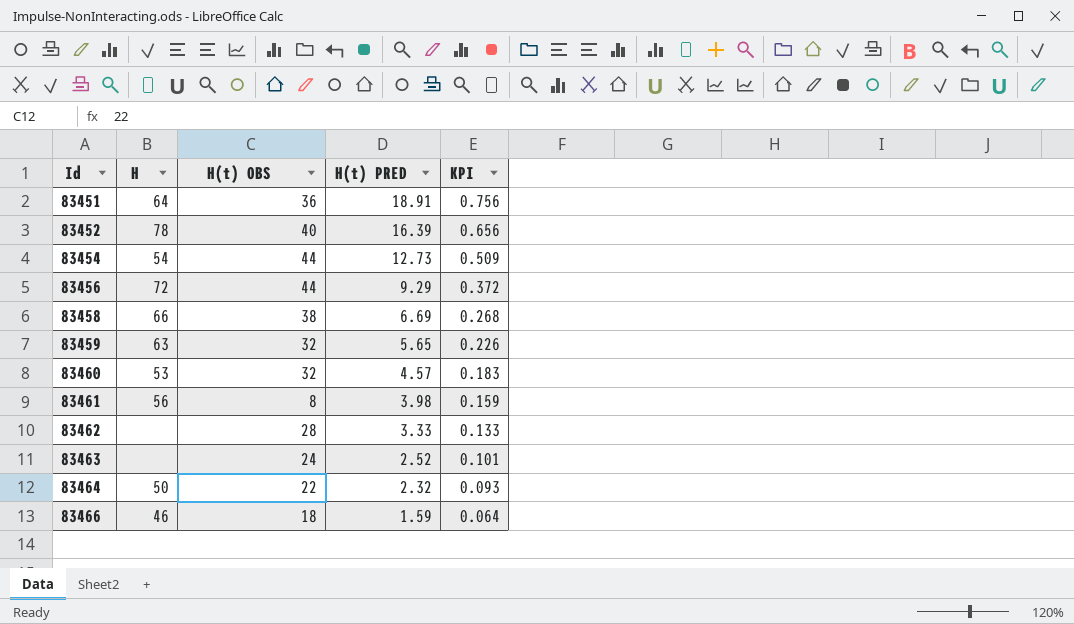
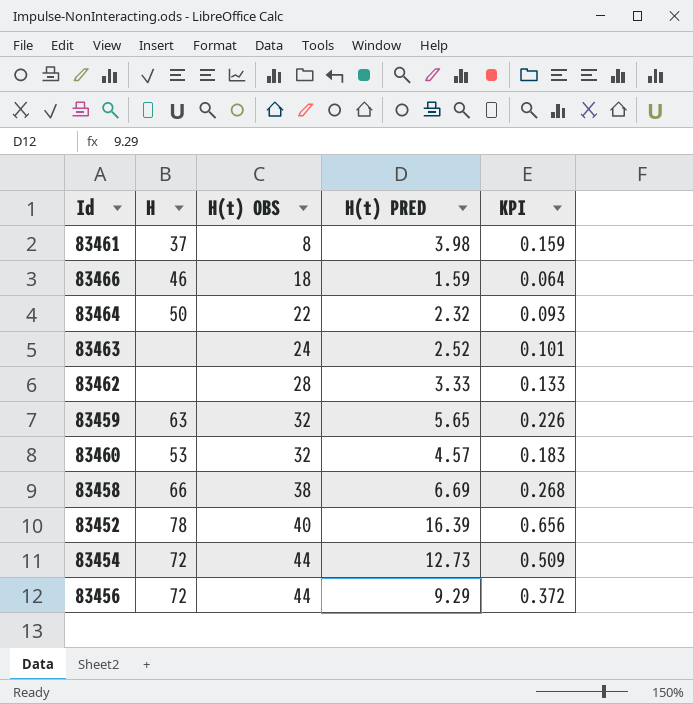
row order: Id ascending -> H(t) OBS ascending
row 83451: 64 | 36 | 18.91 | 0.756 -> none
83461 | H: 56 -> 37
83454 | H: 54 -> 72

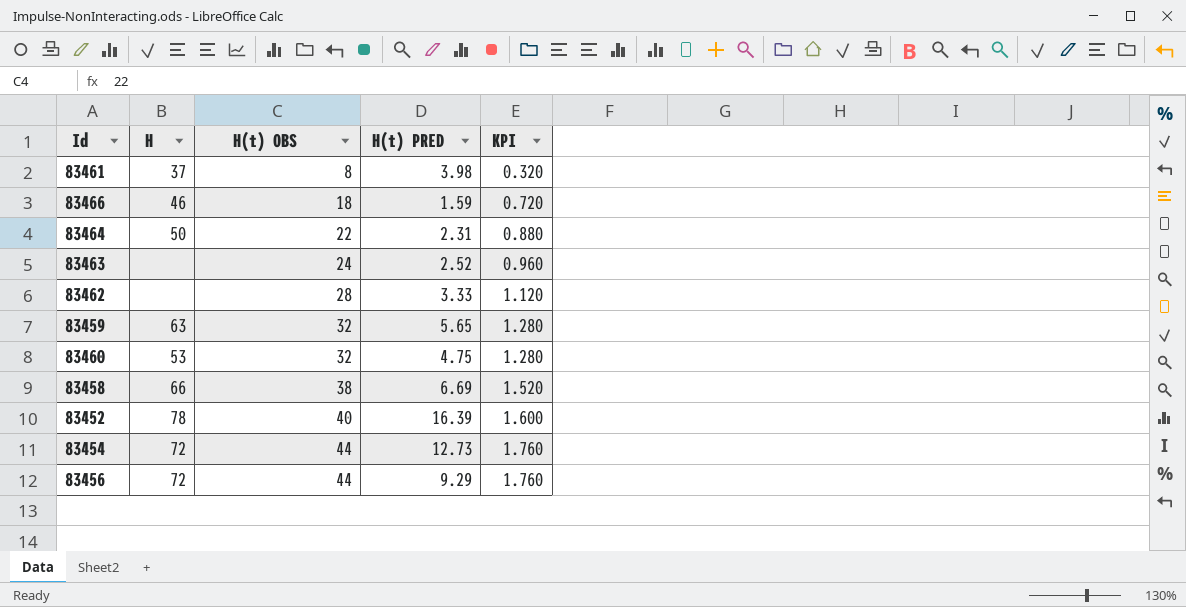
column KPI | formula: [H(t) PRED] * 0.04 -> [H(t) OBS] * 0.04
83464 | H(t) PRED: 2.32 -> 2.31
83460 | H(t) PRED: 4.57 -> 4.75

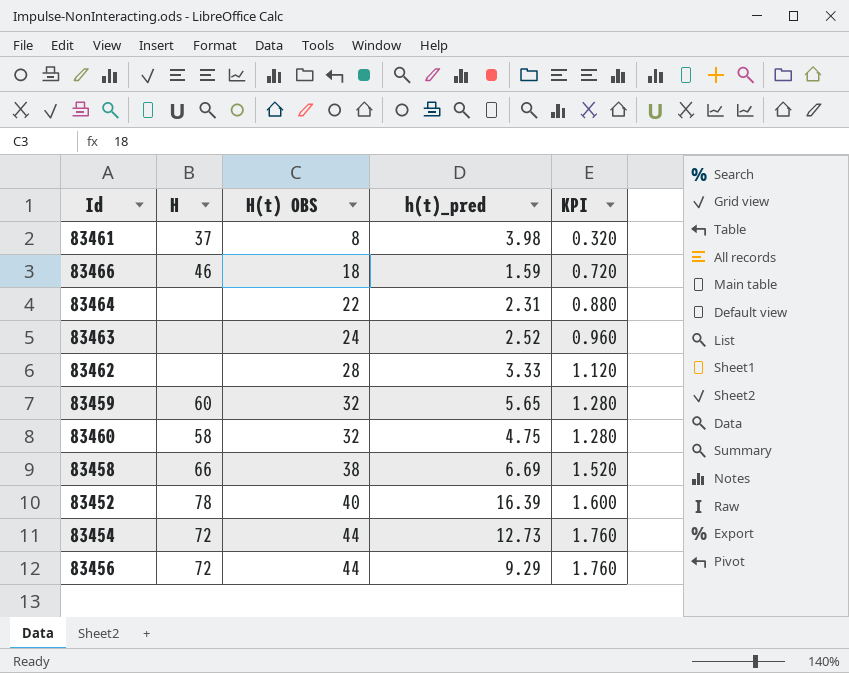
column name: H(t) PRED -> h(t)_pred
83464 | H: 50 -> none
83459 | H: 63 -> 60
83460 | H: 53 -> 58

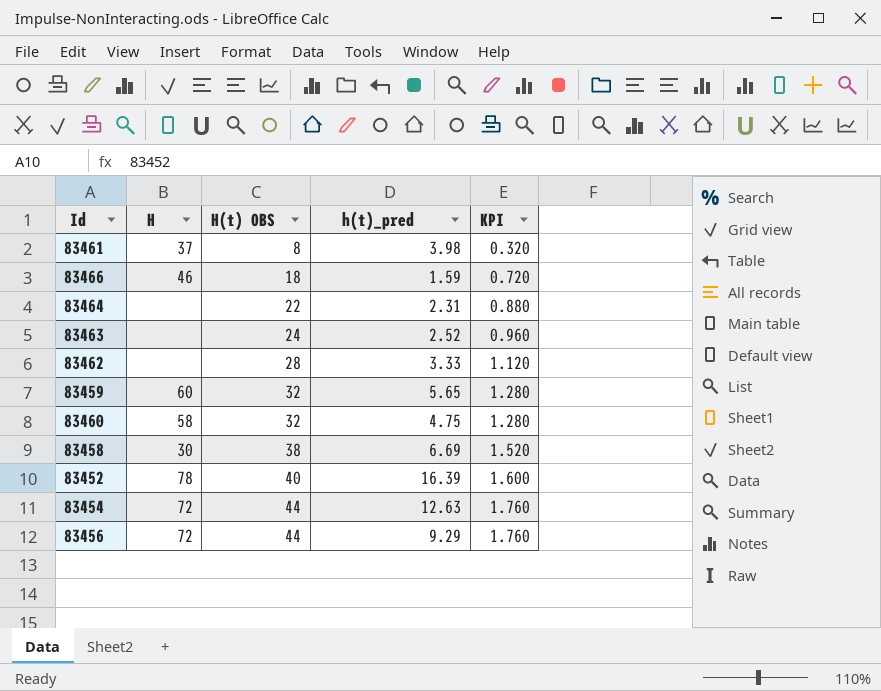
83458 | H: 66 -> 30
83454 | h(t)_pred: 12.73 -> 12.63

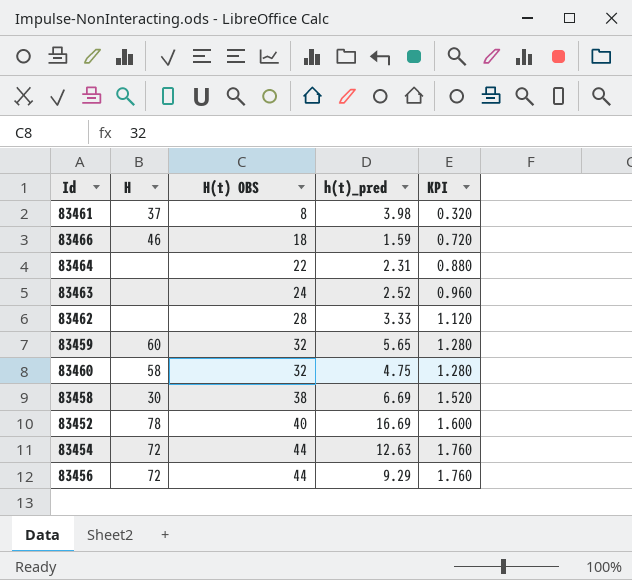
83452 | h(t)_pred: 16.39 -> 16.69

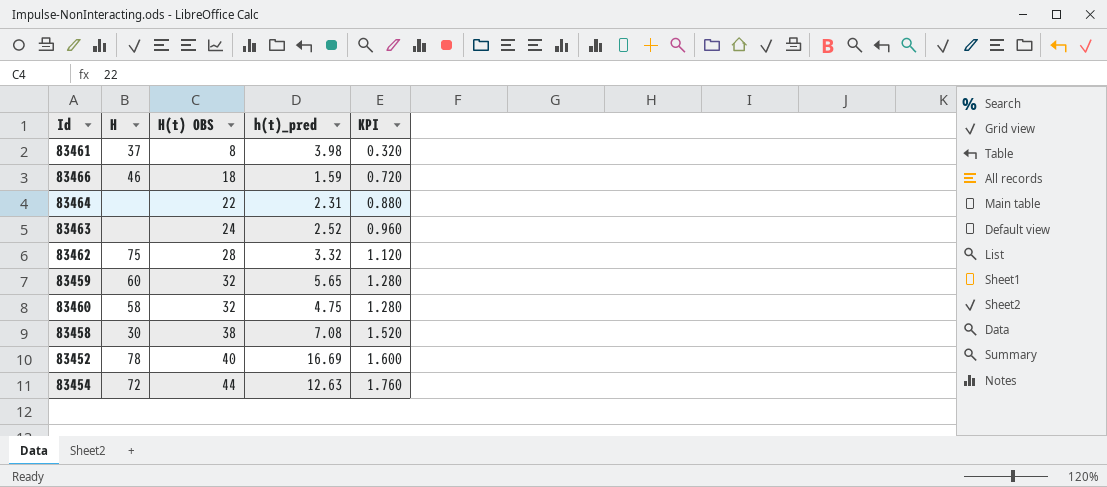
row 83456: 72 | 44 | 9.29 | 1.760 -> none
83462 | H: none -> 75
83462 | h(t)_pred: 3.33 -> 3.32
83458 | h(t)_pred: 6.69 -> 7.08

